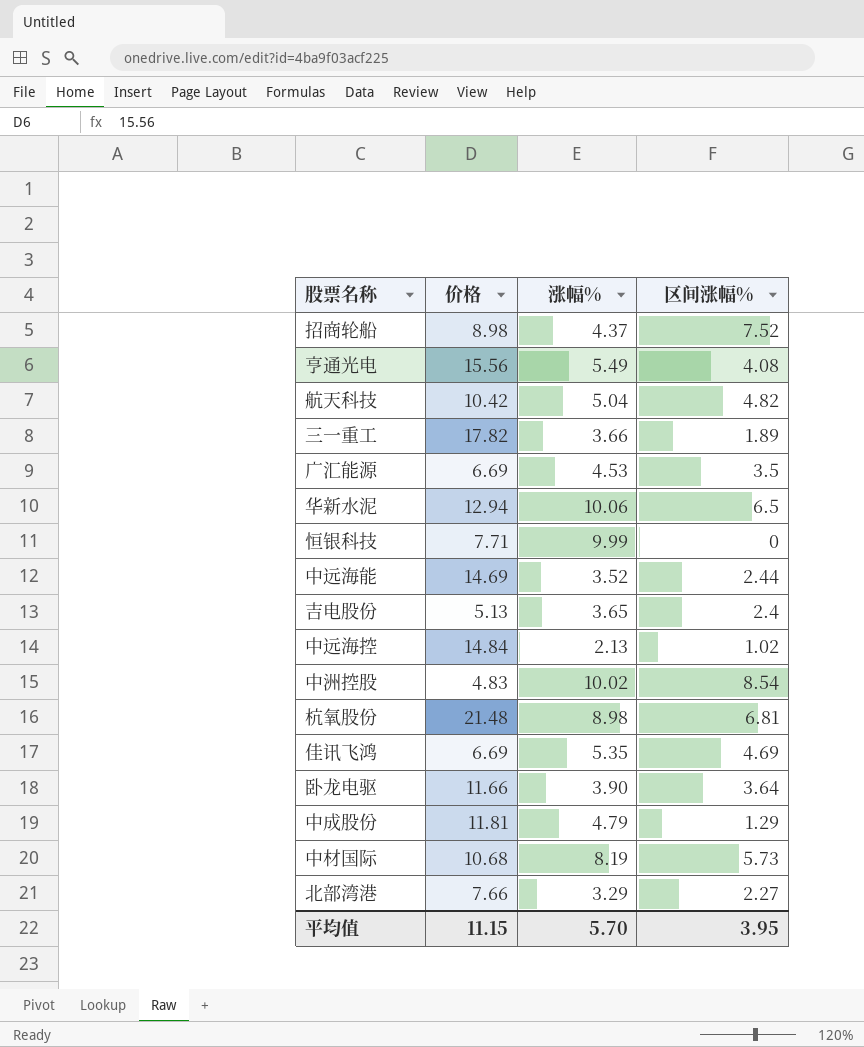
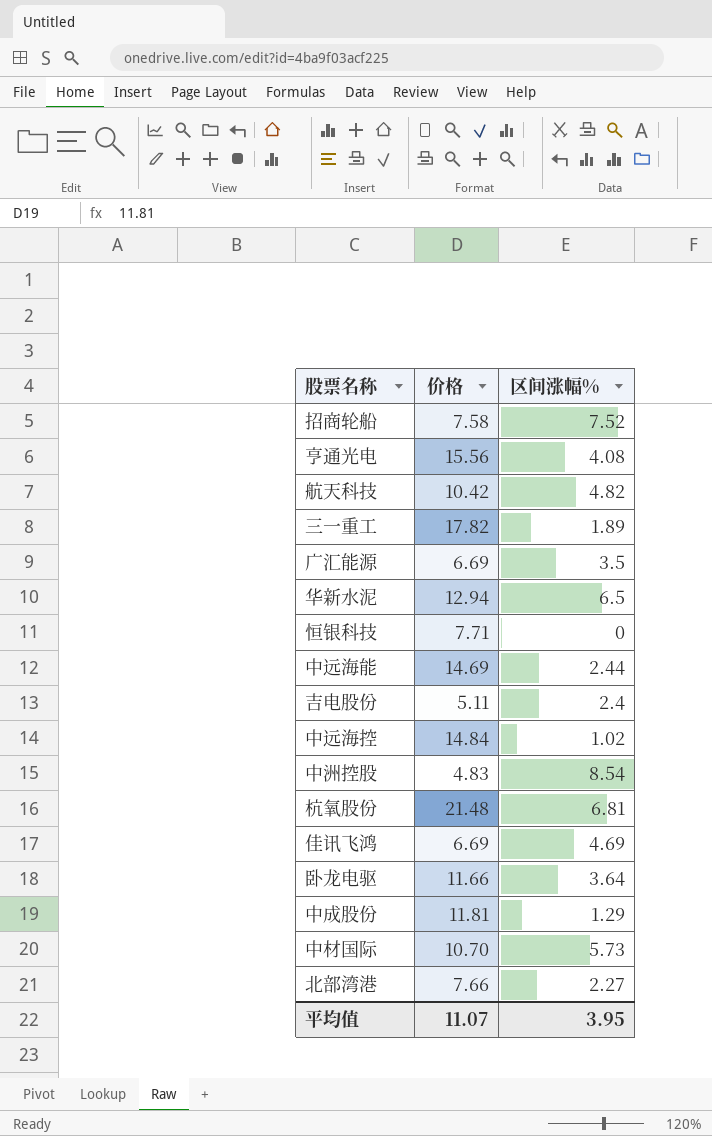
column 涨幅% | position: 3 -> none
招商轮船 | 价格: 8.98 -> 7.58
吉电股份 | 价格: 5.13 -> 5.11
中材国际 | 价格: 10.68 -> 10.70
平均值 | 价格: 11.15 -> 11.07

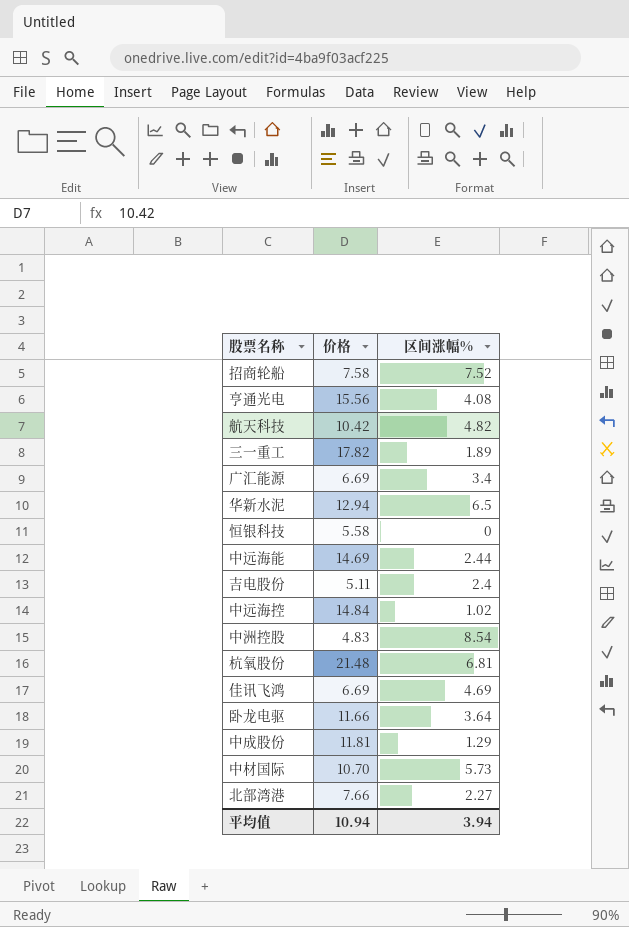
广汇能源 | 区间涨幅%: 3.5 -> 3.4
恒银科技 | 价格: 7.71 -> 5.58
平均值 | 价格: 11.07 -> 10.94
平均值 | 区间涨幅%: 3.95 -> 3.94

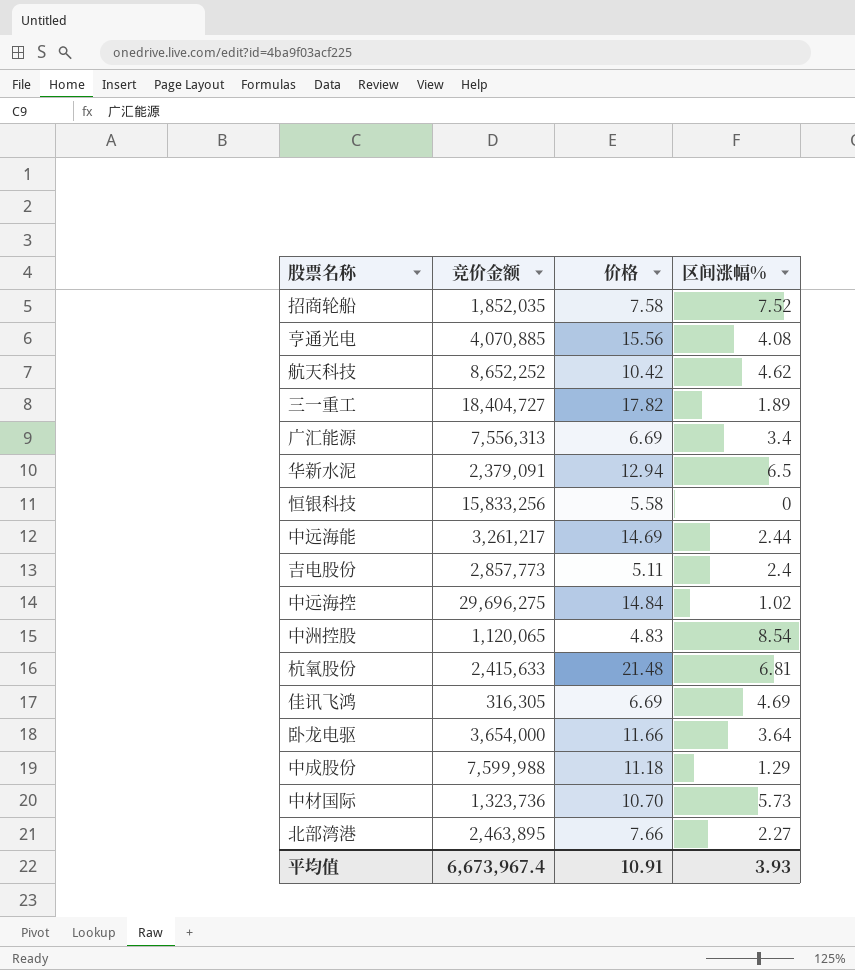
column 竞价金额 | position: none -> 2
航天科技 | 区间涨幅%: 4.82 -> 4.62
中成股份 | 价格: 11.81 -> 11.18
平均值 | 价格: 10.94 -> 10.91
平均值 | 区间涨幅%: 3.94 -> 3.93

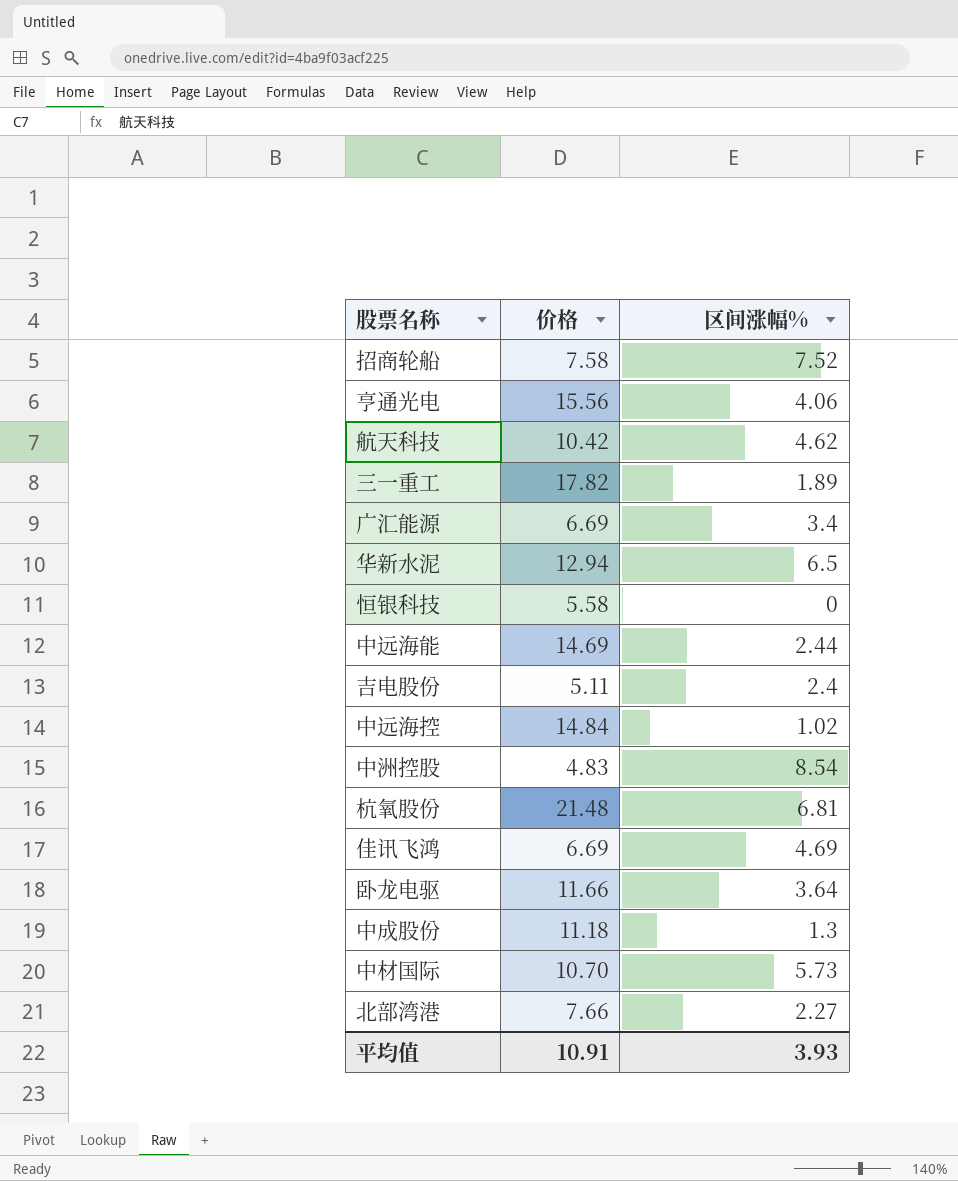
column 竞价金额 | position: 2 -> none
亨通光电 | 区间涨幅%: 4.08 -> 4.06
中成股份 | 区间涨幅%: 1.29 -> 1.3

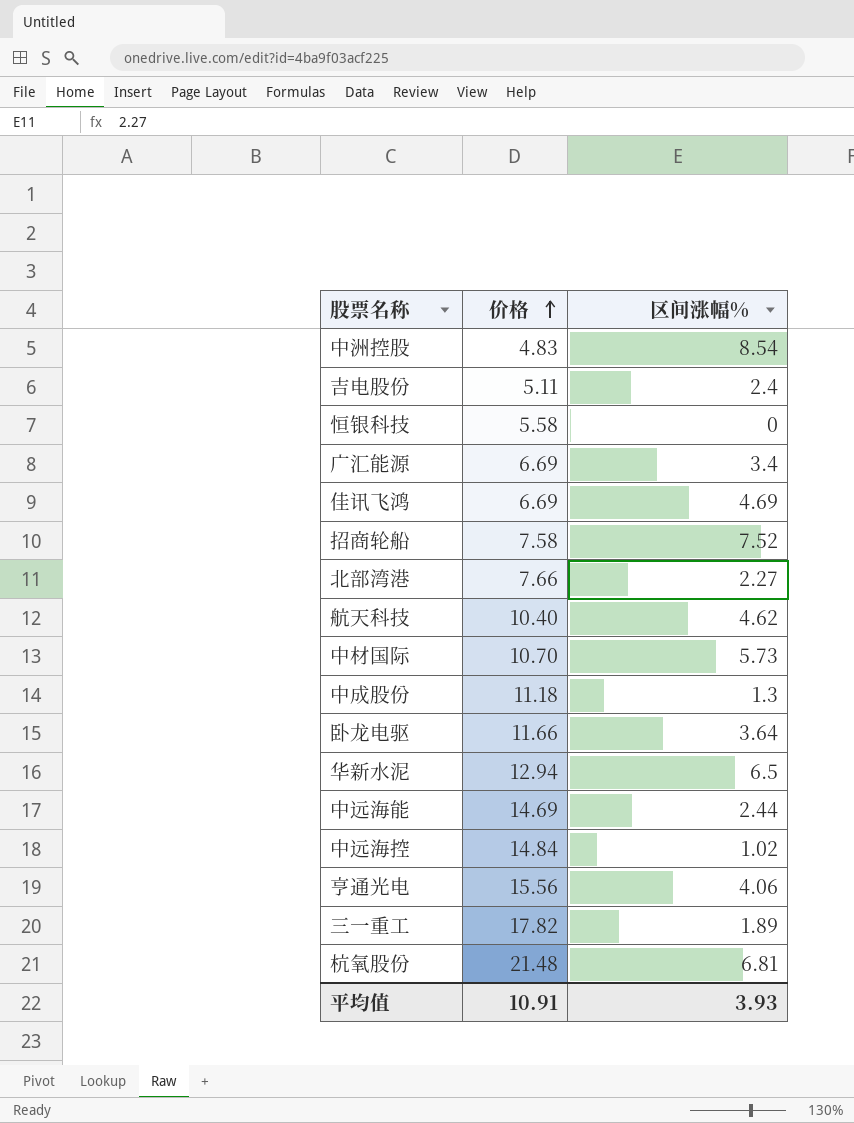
row order: none -> 价格 ascending
航天科技 | 价格: 10.42 -> 10.40

